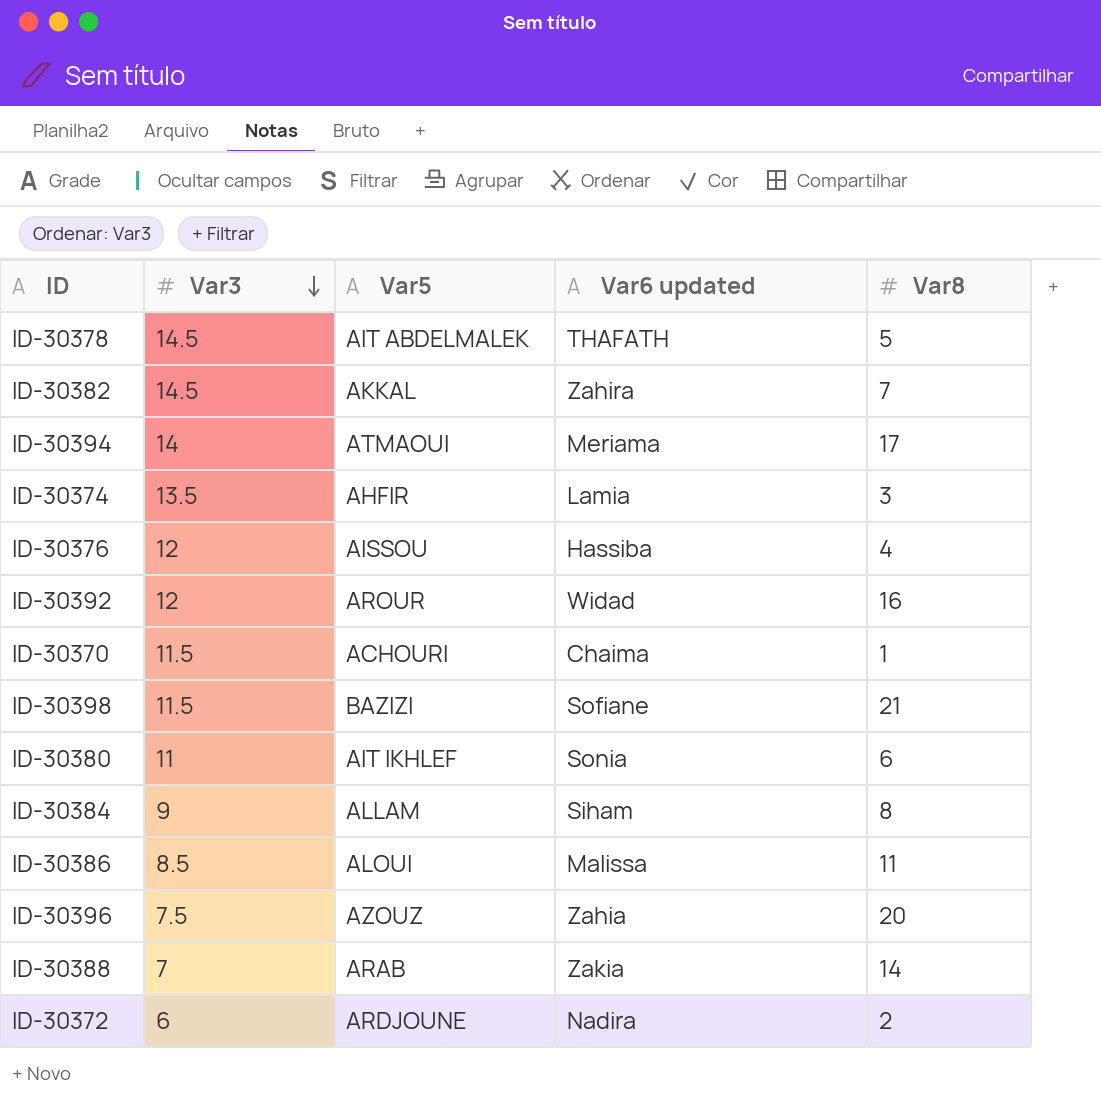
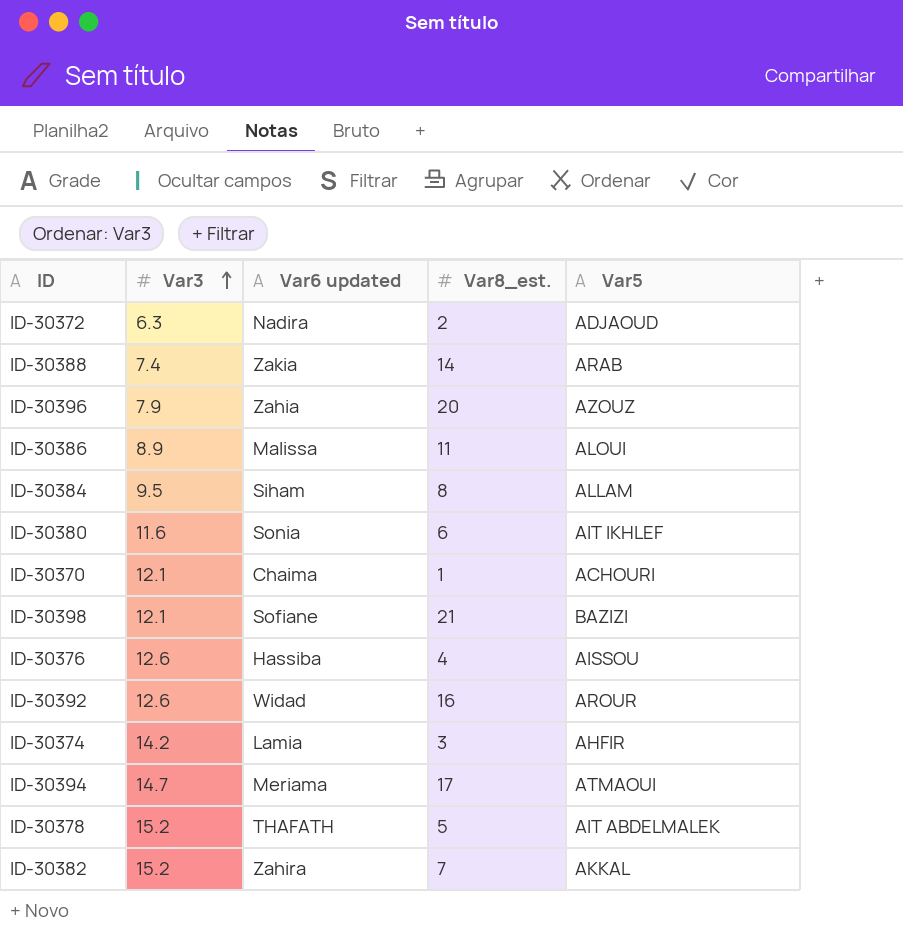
row order: Var3 descending -> Var3 ascending
column name: Var8 -> Var8_est.
column Var5 | position: 3 -> 5
ID-30372 | Var3: 6 -> 6.3
ID-30372 | Var5: ARDJOUNE -> ADJAOUD
ID-30388 | Var3: 7 -> 7.4
ID-30396 | Var3: 7.5 -> 7.9
ID-30386 | Var3: 8.5 -> 8.9
ID-30384 | Var3: 9 -> 9.5
ID-30380 | Var3: 11 -> 11.6
ID-30370 | Var3: 11.5 -> 12.1
ID-30398 | Var3: 11.5 -> 12.1
ID-30376 | Var3: 12 -> 12.6
ID-30392 | Var3: 12 -> 12.6
ID-30374 | Var3: 13.5 -> 14.2
ID-30394 | Var3: 14 -> 14.7
ID-30378 | Var3: 14.5 -> 15.2
ID-30382 | Var3: 14.5 -> 15.2

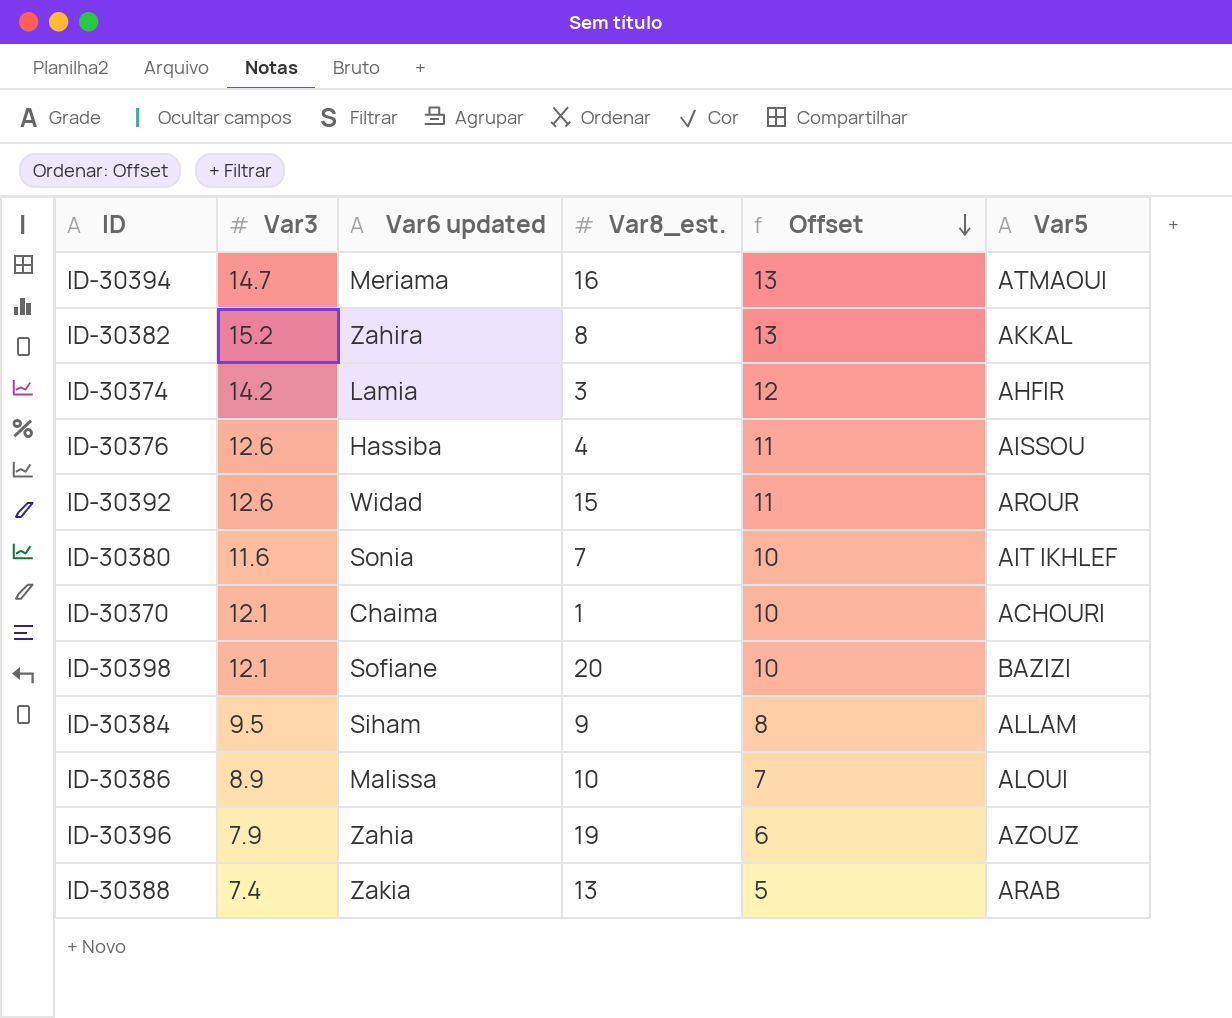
row order: Var3 ascending -> Offset descending
column Offset | formula: none -> [Var3] - 2
row ID-30372: 6.3 | Nadira | 2 | ADJAOUD -> none
row ID-30378: 15.2 | THAFATH | 5 | AIT ABDELMALEK -> none
ID-30394 | Var8_est.: 17 -> 16
ID-30382 | Var8_est.: 7 -> 8
ID-30392 | Var8_est.: 16 -> 15
ID-30380 | Var8_est.: 6 -> 7
ID-30398 | Var8_est.: 21 -> 20
ID-30384 | Var8_est.: 8 -> 9
ID-30386 | Var8_est.: 11 -> 10
ID-30396 | Var8_est.: 20 -> 19
ID-30388 | Var8_est.: 14 -> 13

